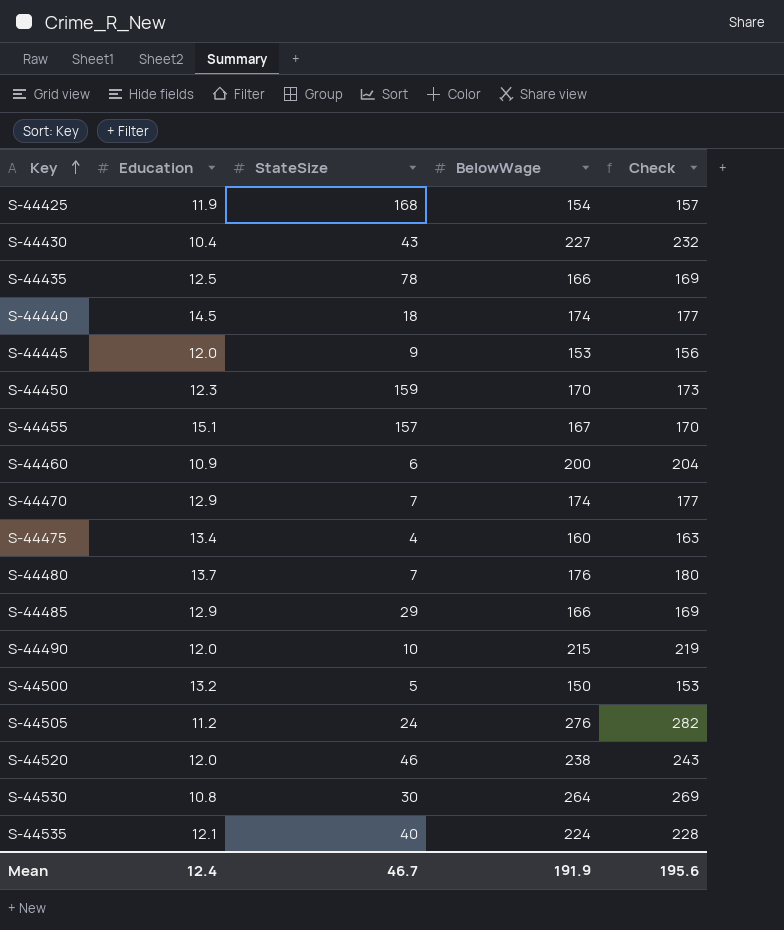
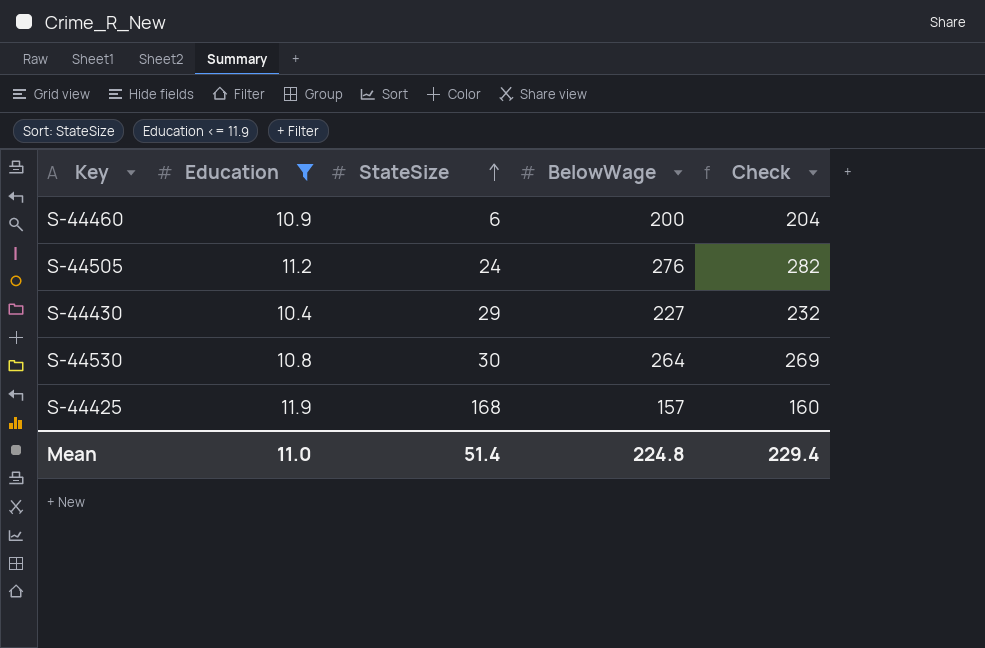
filter: none -> Education <= 11.9
row order: Key ascending -> StateSize ascending
S-44430 | StateSize: 43 -> 29
S-44425 | BelowWage: 154 -> 157
S-44425 | Check: 157 -> 160
Mean | Education: 12.4 -> 11.0
Mean | StateSize: 46.7 -> 51.4
Mean | BelowWage: 191.9 -> 224.8
Mean | Check: 195.6 -> 229.4

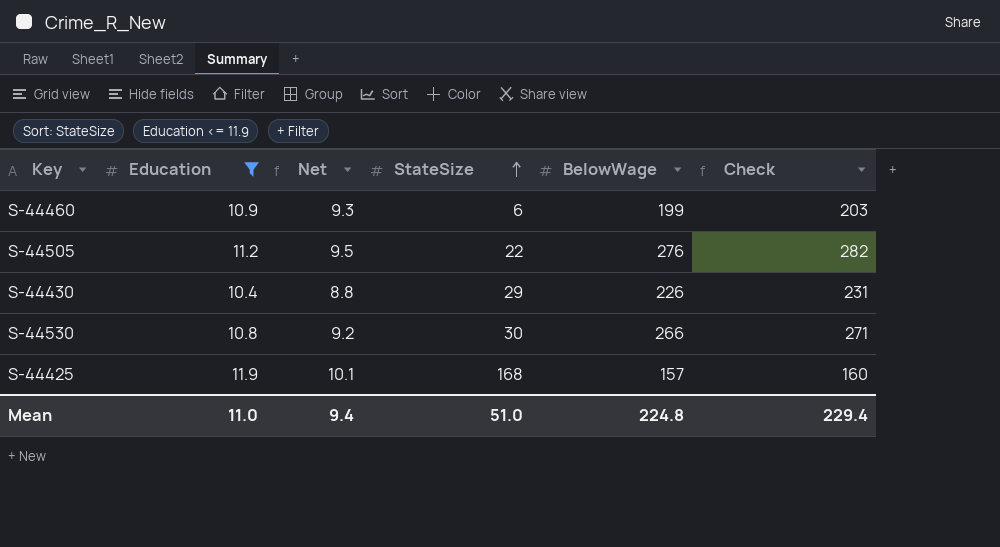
column Net | formula: none -> [Education] * 0.85
S-44460 | BelowWage: 200 -> 199
S-44460 | Check: 204 -> 203
S-44505 | StateSize: 24 -> 22
S-44430 | BelowWage: 227 -> 226
S-44430 | Check: 232 -> 231
S-44530 | BelowWage: 264 -> 266
S-44530 | Check: 269 -> 271
Mean | StateSize: 51.4 -> 51.0

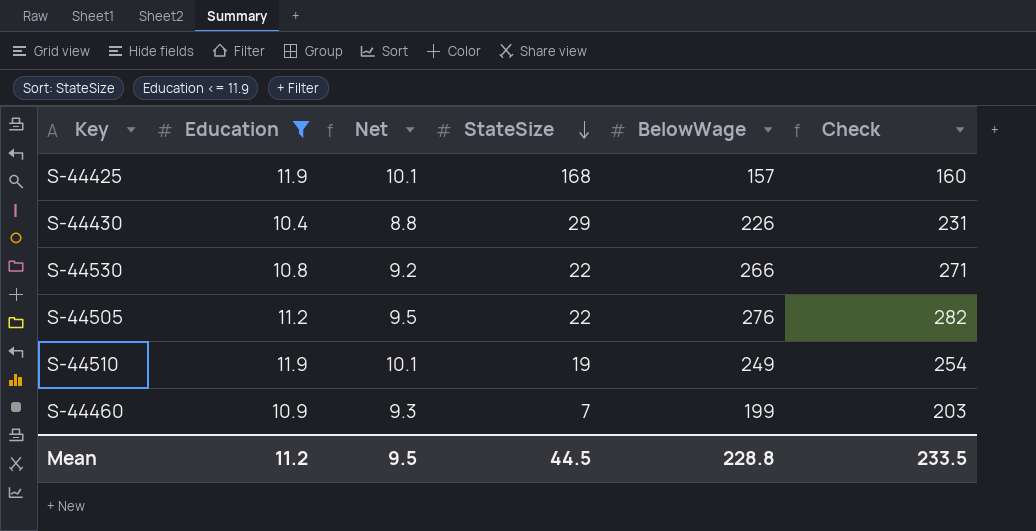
row order: StateSize ascending -> StateSize descending
S-44530 | StateSize: 30 -> 22
row S-44510: none -> 11.9 | 10.1 | 19 | 249 | 254
S-44460 | StateSize: 6 -> 7
Mean | Education: 11.0 -> 11.2
Mean | Net: 9.4 -> 9.5
Mean | StateSize: 51.0 -> 44.5
Mean | BelowWage: 224.8 -> 228.8
Mean | Check: 229.4 -> 233.5

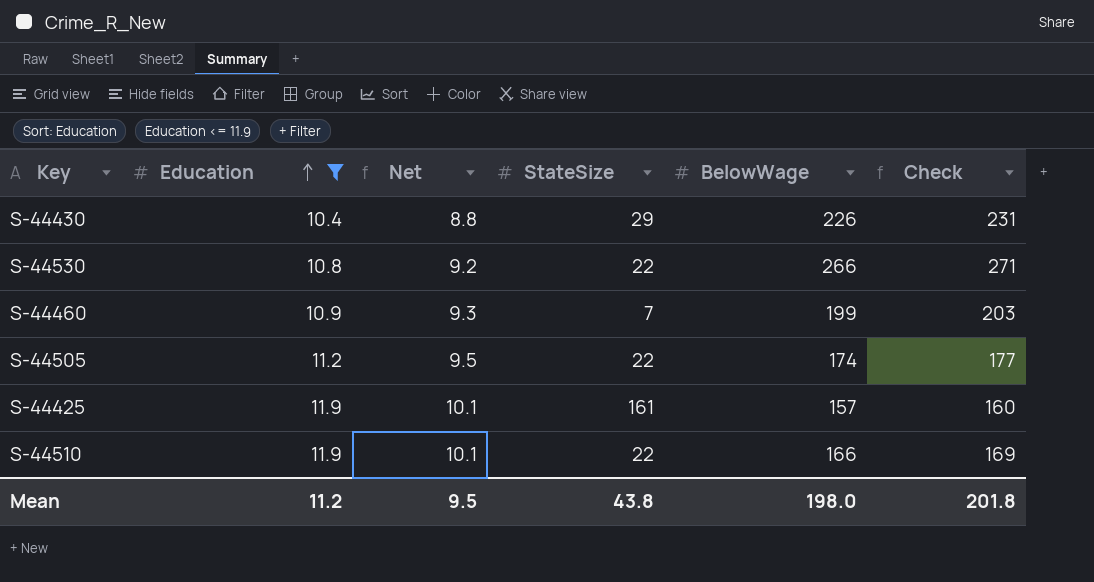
row order: StateSize descending -> Education ascending
S-44505 | BelowWage: 276 -> 174
S-44505 | Check: 282 -> 177
S-44425 | StateSize: 168 -> 161
S-44510 | StateSize: 19 -> 22
S-44510 | BelowWage: 249 -> 166
S-44510 | Check: 254 -> 169
Mean | StateSize: 44.5 -> 43.8
Mean | BelowWage: 228.8 -> 198.0
Mean | Check: 233.5 -> 201.8

